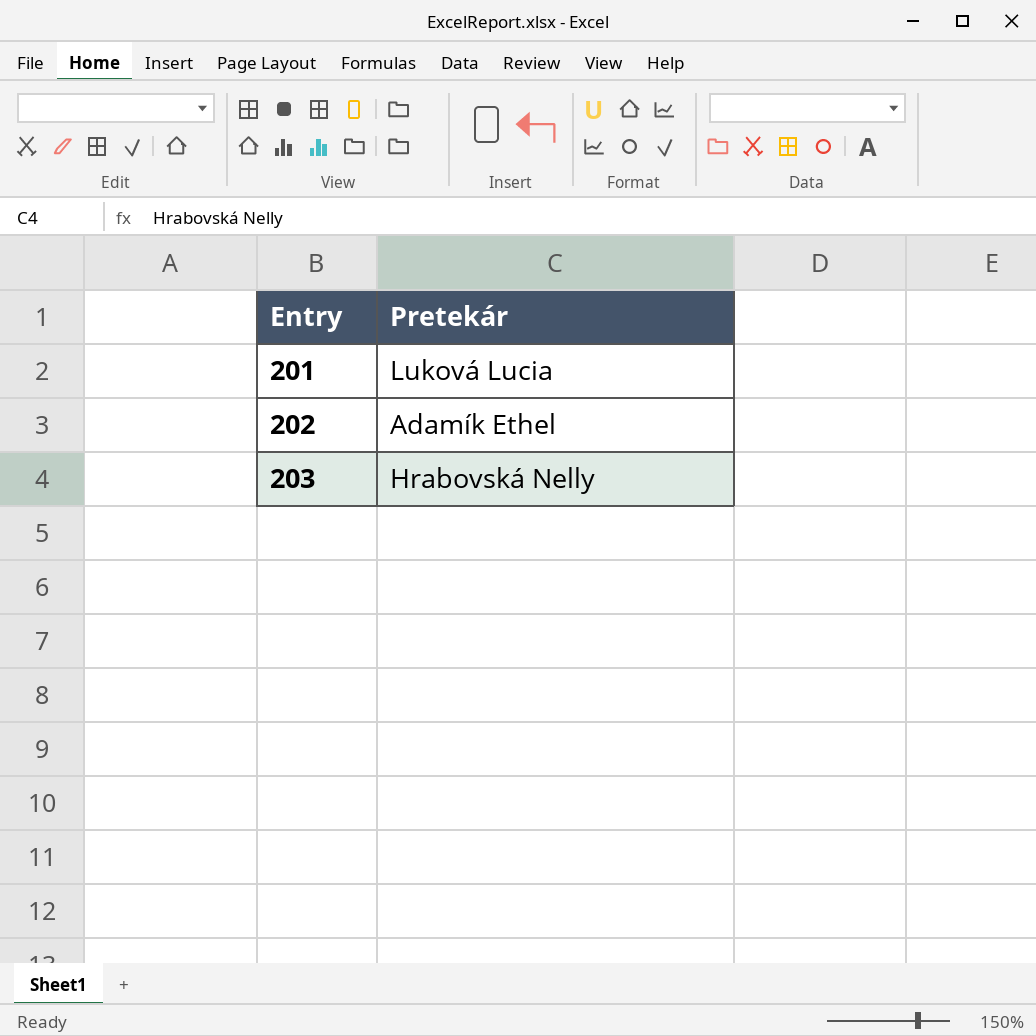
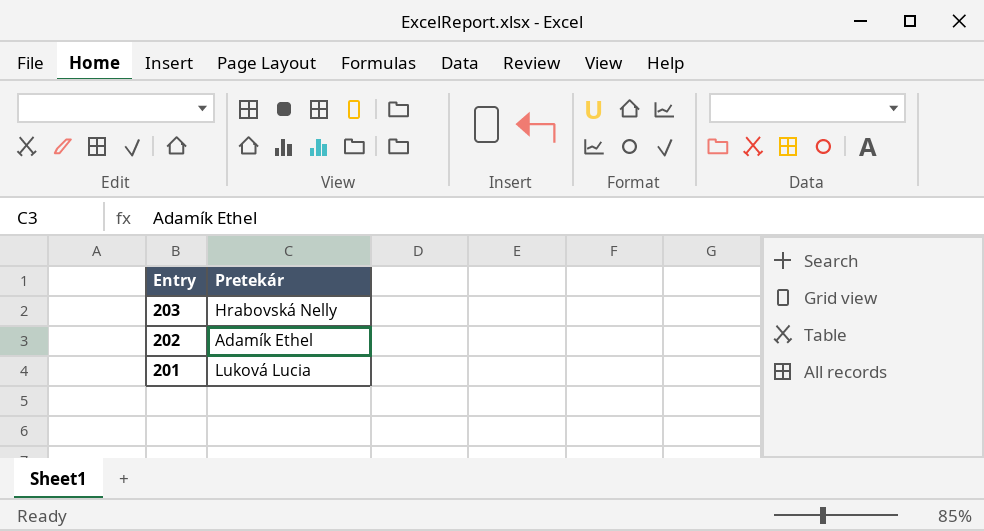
row order: Entry ascending -> Entry descending

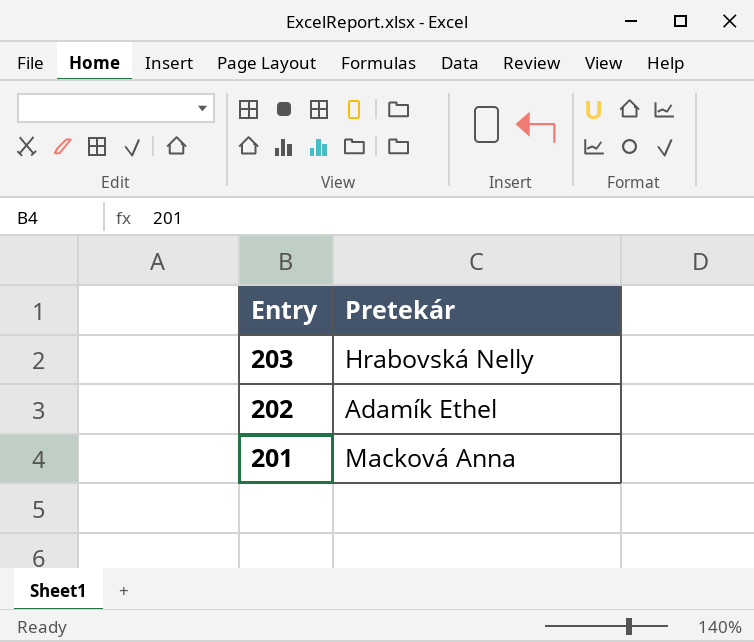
201 | Pretekár: Luková Lucia -> Macková Anna

